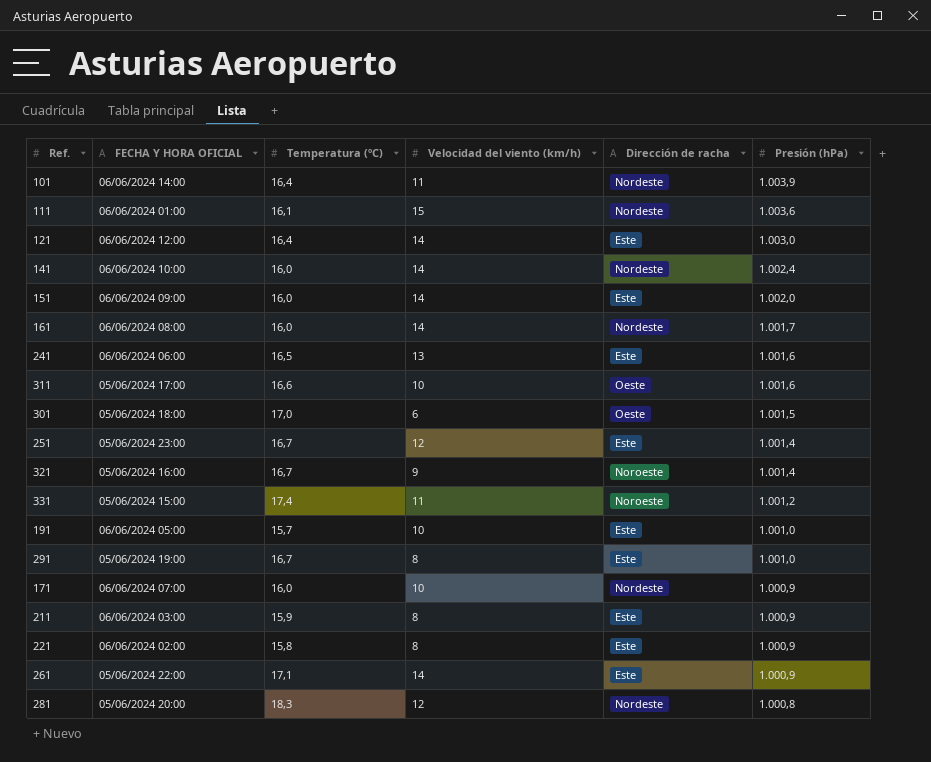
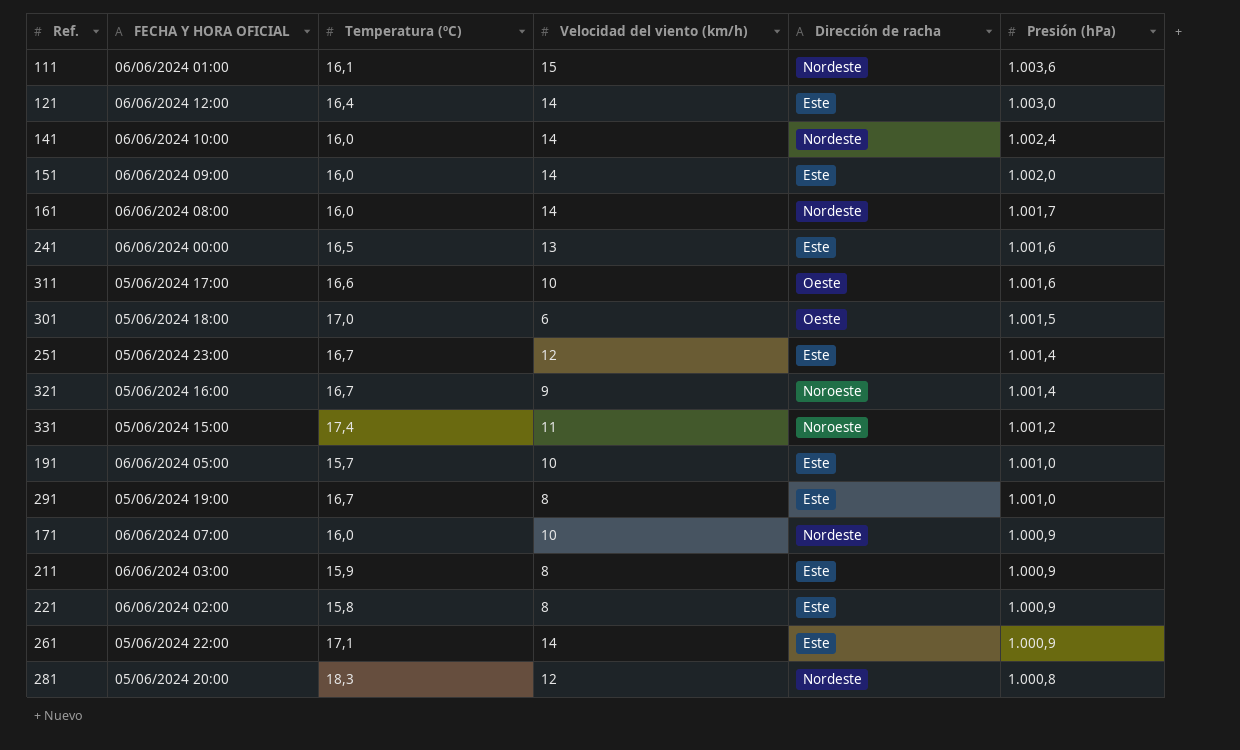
row 101: 06/06/2024 14:00 | 16,4 | 11 | Nordeste | 1.003,9 -> none
241 | FECHA Y HORA OFICIAL: 06/06/2024 06:00 -> 06/06/2024 00:00

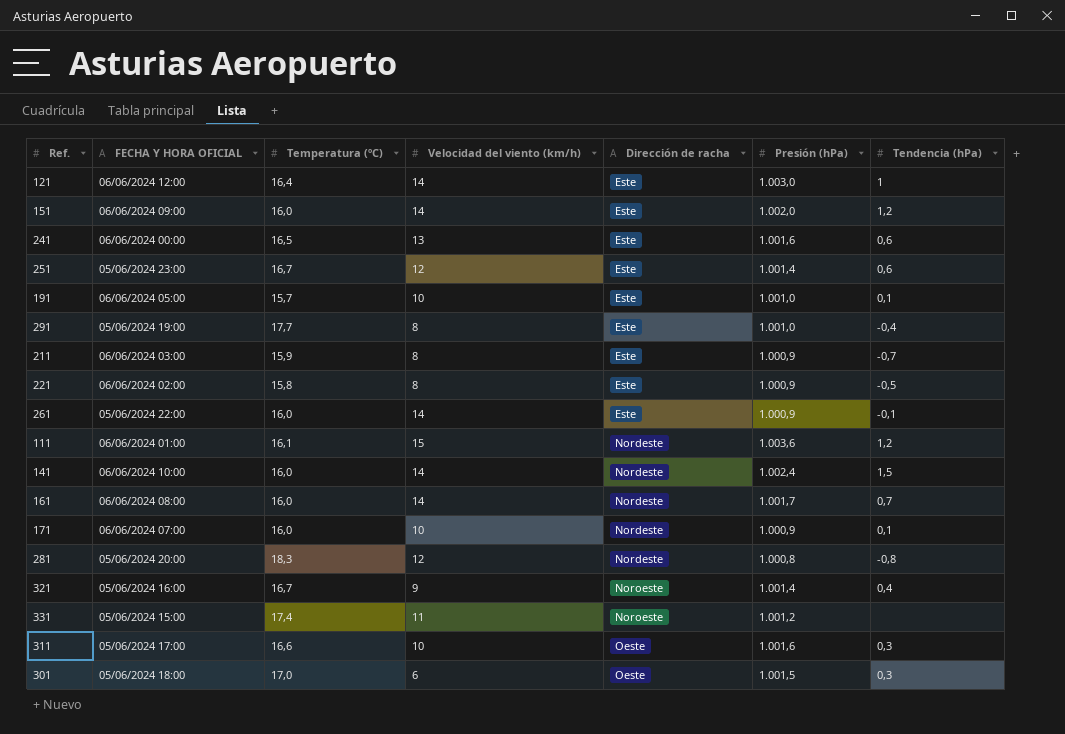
row order: Presión (hPa) descending -> Dirección de racha ascending
column Tendencia (hPa) | position: none -> 7
291 | Temperatura (ºC): 16,7 -> 17,7
261 | Temperatura (ºC): 17,1 -> 16,0

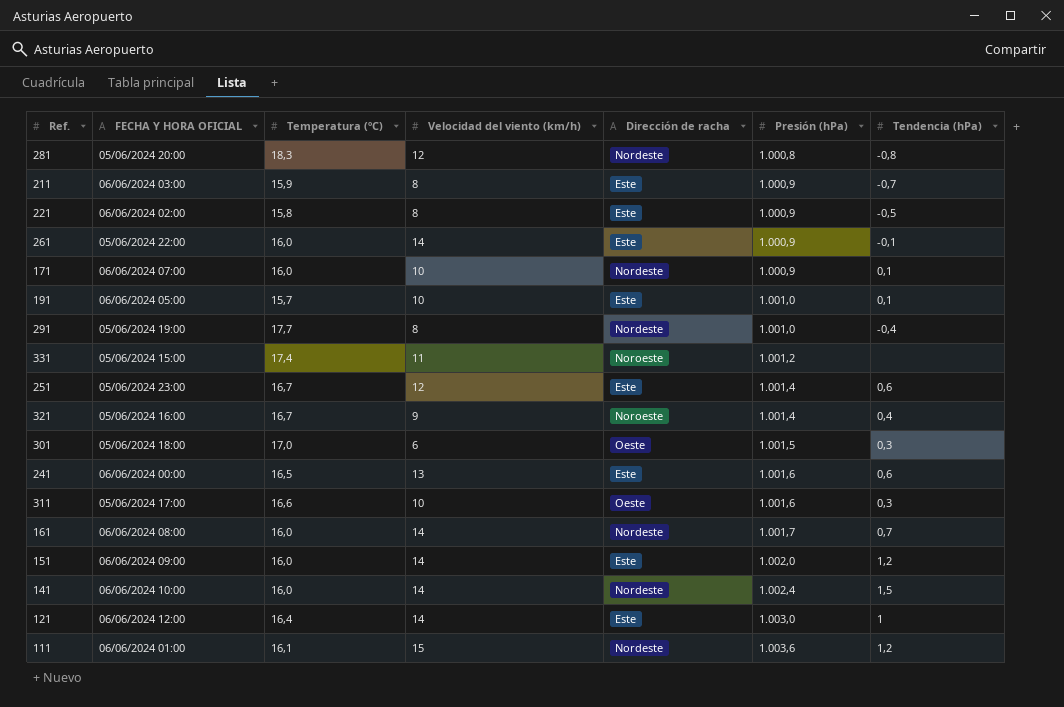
row order: Dirección de racha ascending -> Presión (hPa) ascending
291 | Dirección de racha: Este -> Nordeste

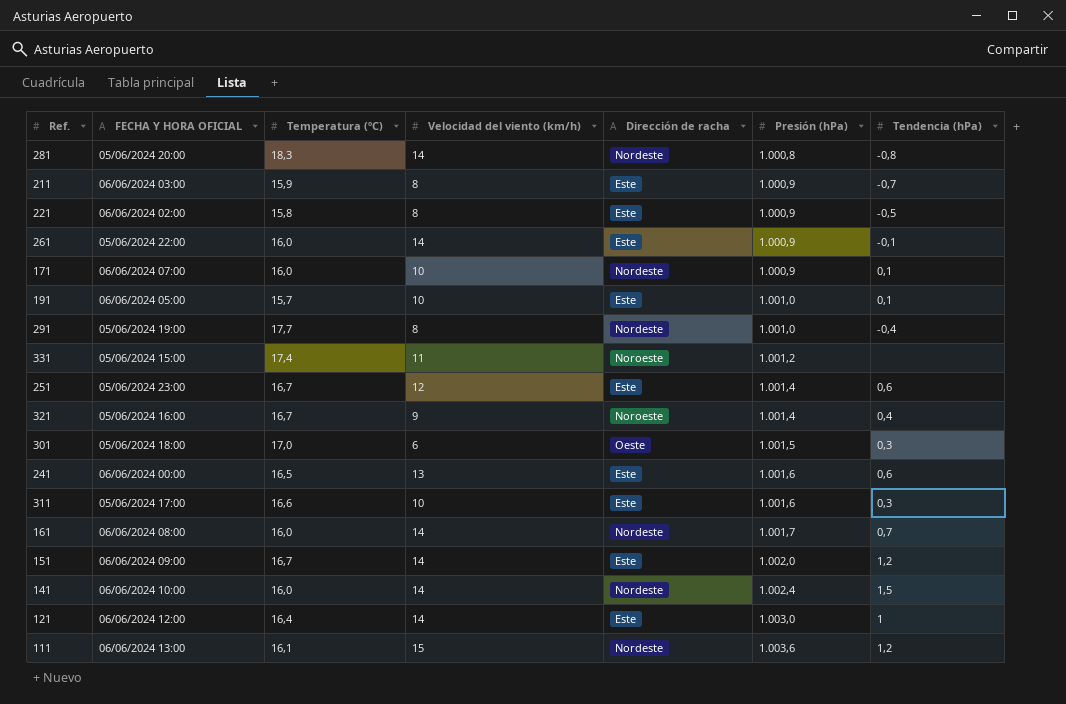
281 | Velocidad del viento (km/h): 12 -> 14
311 | Dirección de racha: Oeste -> Este
151 | Temperatura (ºC): 16,0 -> 16,7
111 | FECHA Y HORA OFICIAL: 06/06/2024 01:00 -> 06/06/2024 13:00

